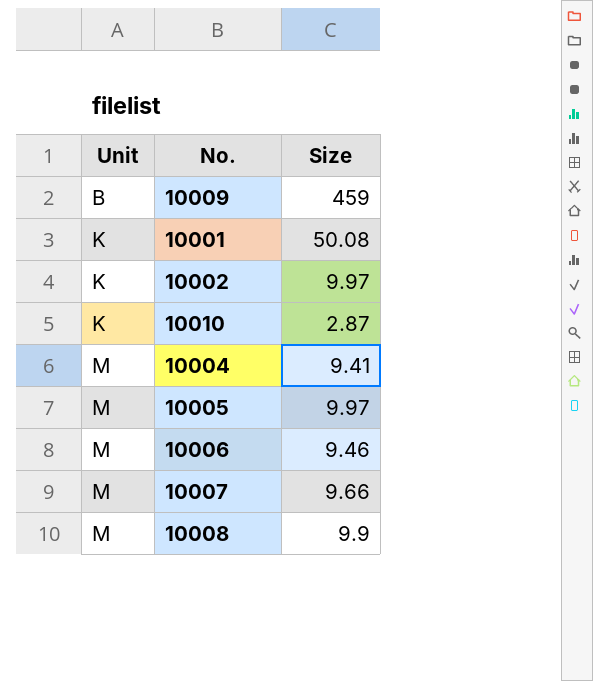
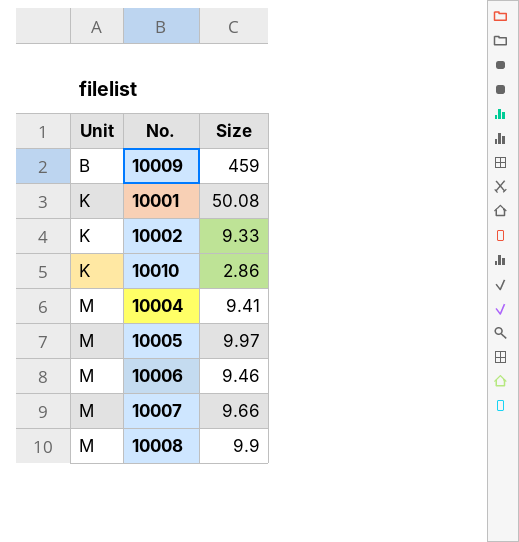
10002 | Size: 9.97 -> 9.33
10010 | Size: 2.87 -> 2.86

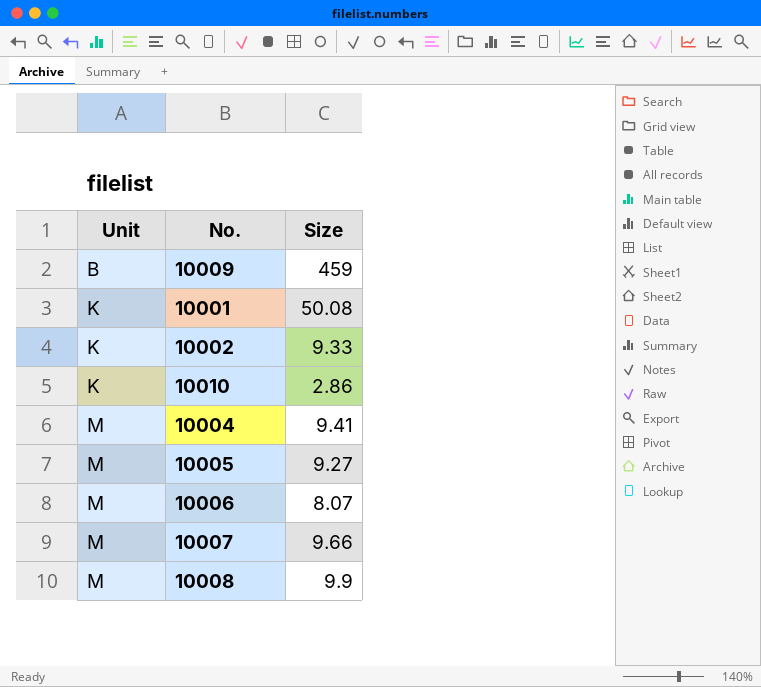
10005 | Size: 9.97 -> 9.27
10006 | Size: 9.46 -> 8.07

